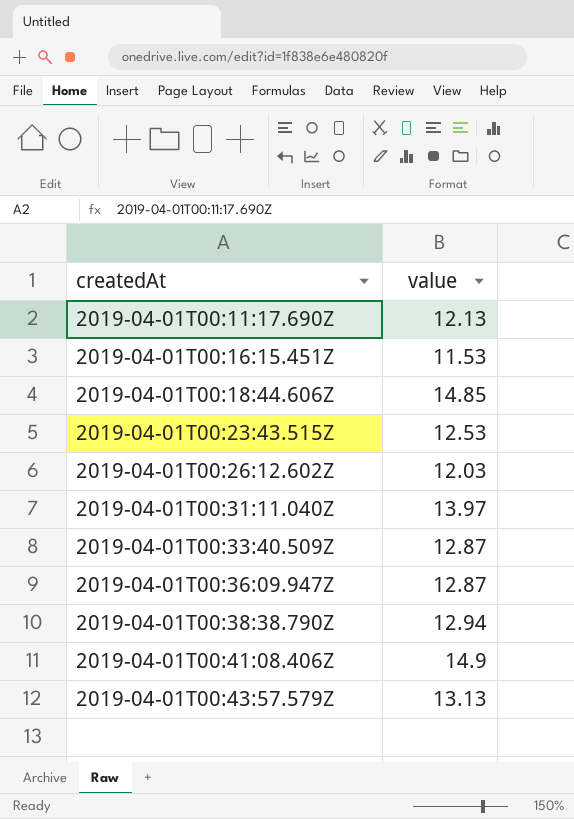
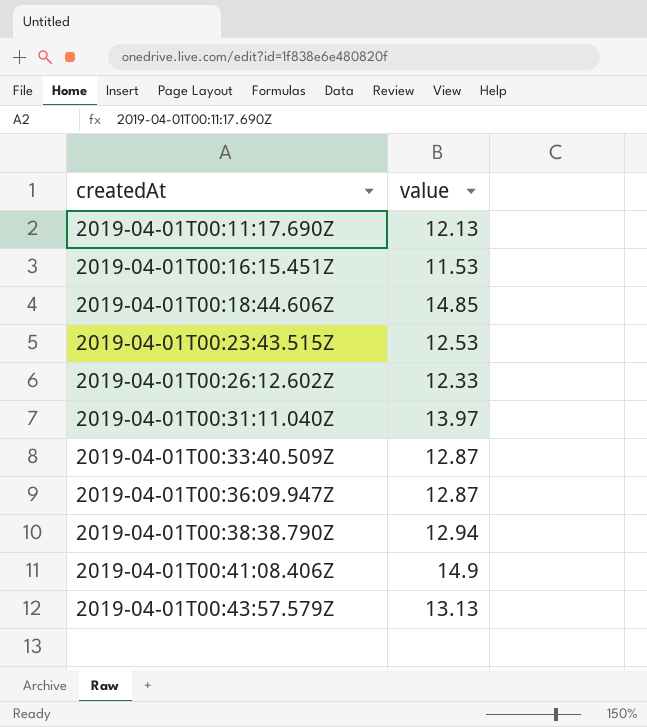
2019-04-01T00:26:12.602Z | value: 12.03 -> 12.33

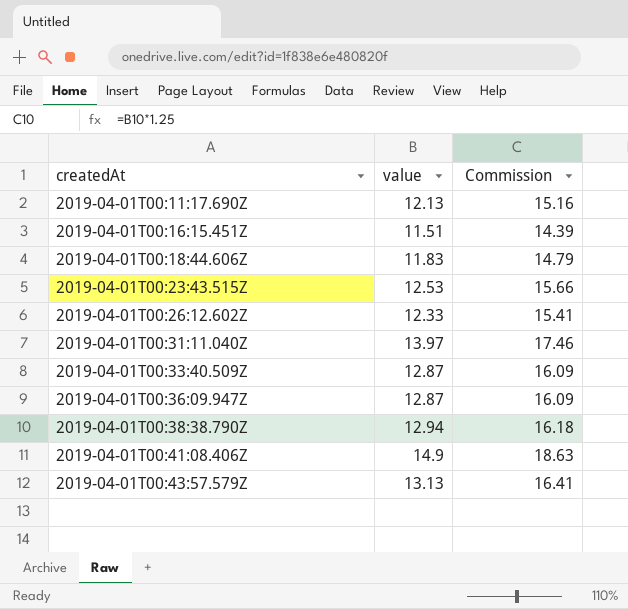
column Commission | formula: none -> [value] * 1.25
2019-04-01T00:16:15.451Z | value: 11.53 -> 11.51
2019-04-01T00:18:44.606Z | value: 14.85 -> 11.83

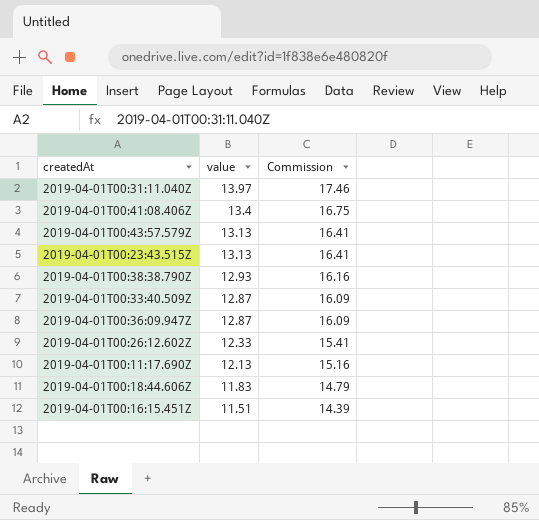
row order: createdAt ascending -> value descending
2019-04-01T00:41:08.406Z | value: 14.9 -> 13.4
2019-04-01T00:41:08.406Z | Commission: 18.63 -> 16.75
2019-04-01T00:23:43.515Z | value: 12.53 -> 13.13
2019-04-01T00:23:43.515Z | Commission: 15.66 -> 16.41
2019-04-01T00:38:38.790Z | value: 12.94 -> 12.93
2019-04-01T00:38:38.790Z | Commission: 16.18 -> 16.16

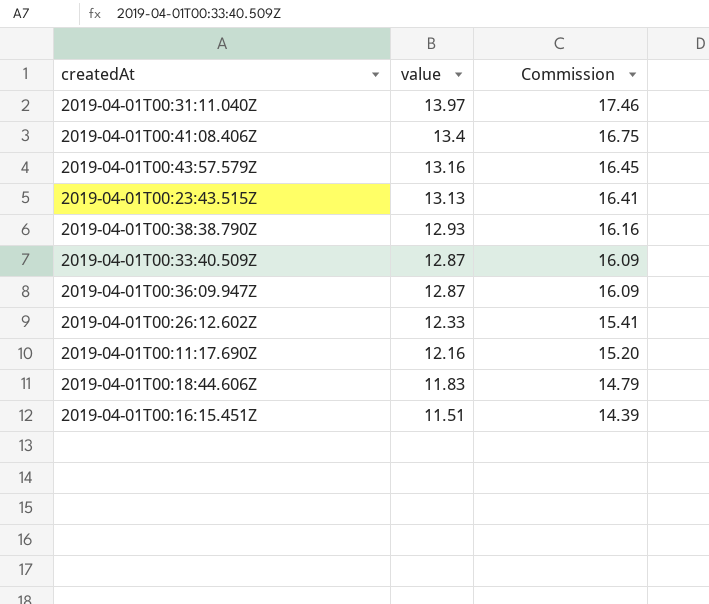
2019-04-01T00:43:57.579Z | value: 13.13 -> 13.16
2019-04-01T00:43:57.579Z | Commission: 16.41 -> 16.45
2019-04-01T00:11:17.690Z | value: 12.13 -> 12.16
2019-04-01T00:11:17.690Z | Commission: 15.16 -> 15.20

